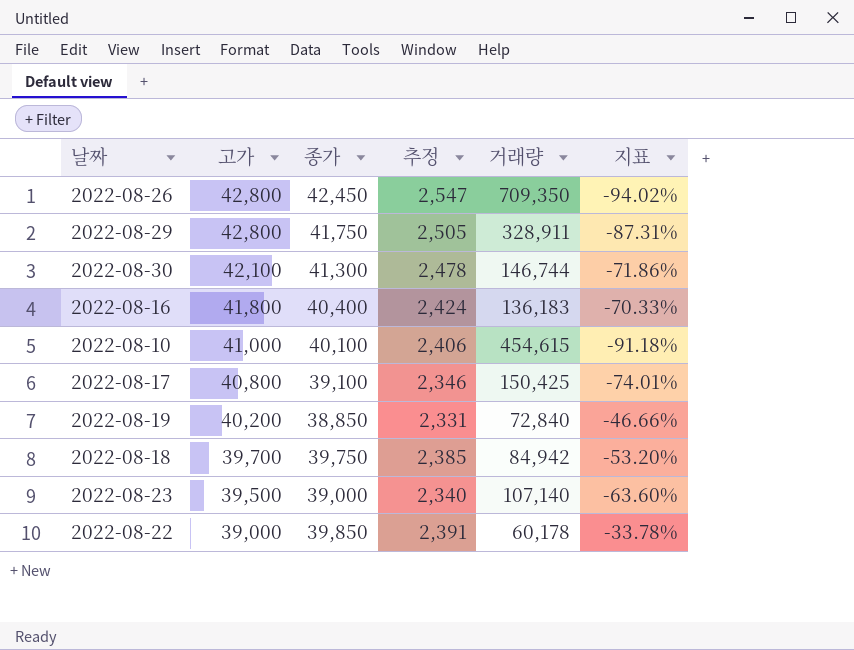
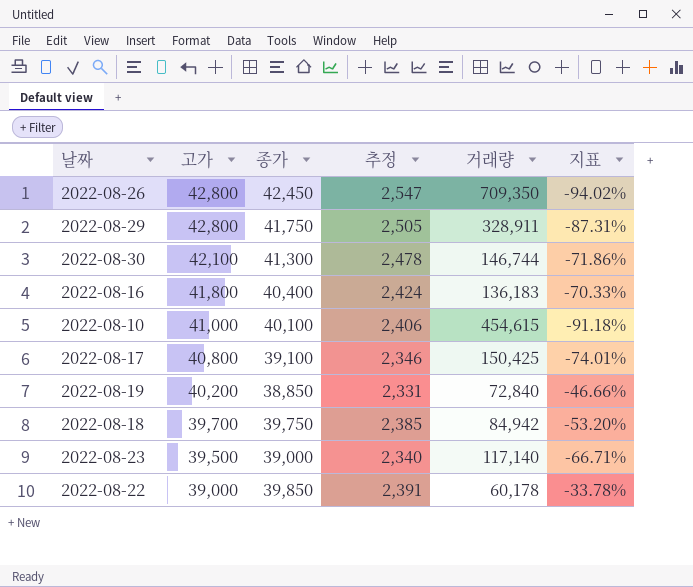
2022-08-23 | 거래량: 107,140 -> 117,140
2022-08-23 | 지표: -63.60% -> -66.71%

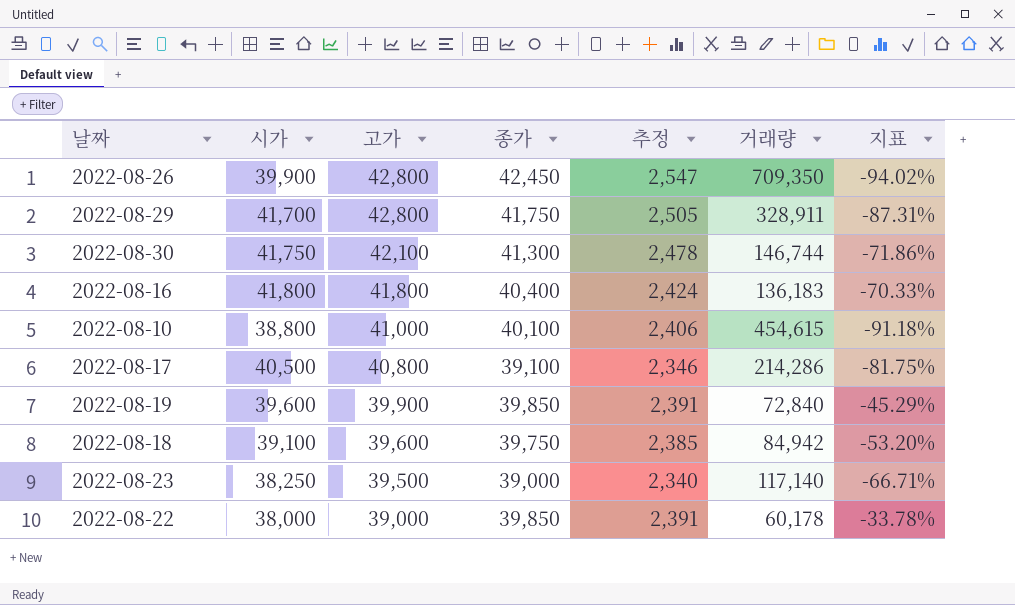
column 시가 | position: none -> 2
2022-08-17 | 거래량: 150,425 -> 214,286
2022-08-17 | 지표: -74.01% -> -81.75%
2022-08-19 | 고가: 40,200 -> 39,900
2022-08-19 | 종가: 38,850 -> 39,850
2022-08-19 | 추정: 2,331 -> 2,391
2022-08-19 | 지표: -46.66% -> -45.29%
2022-08-18 | 고가: 39,700 -> 39,600

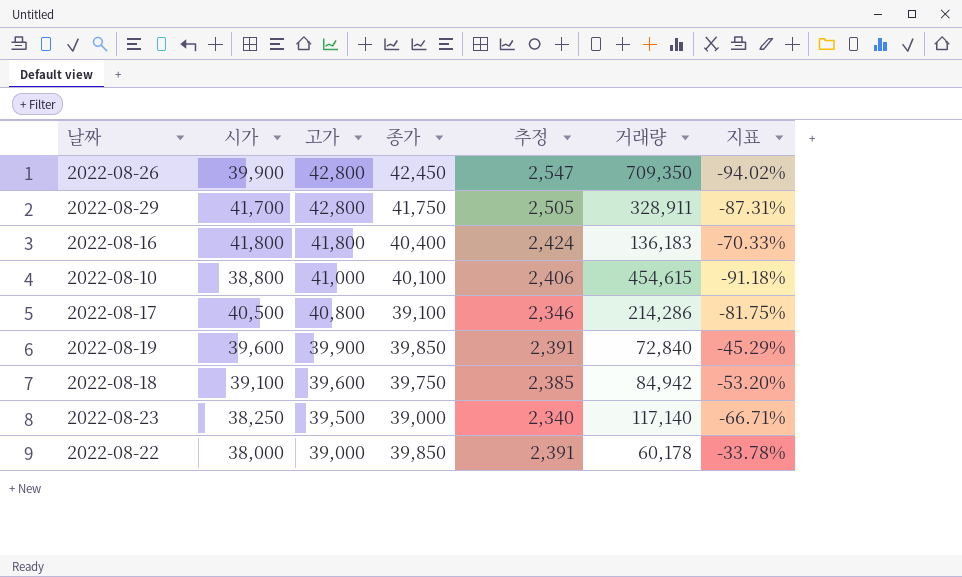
row 2022-08-30: 41,750 | 42,100 | 41,300 | 2,478 | 146,744 | -71.86% -> none

